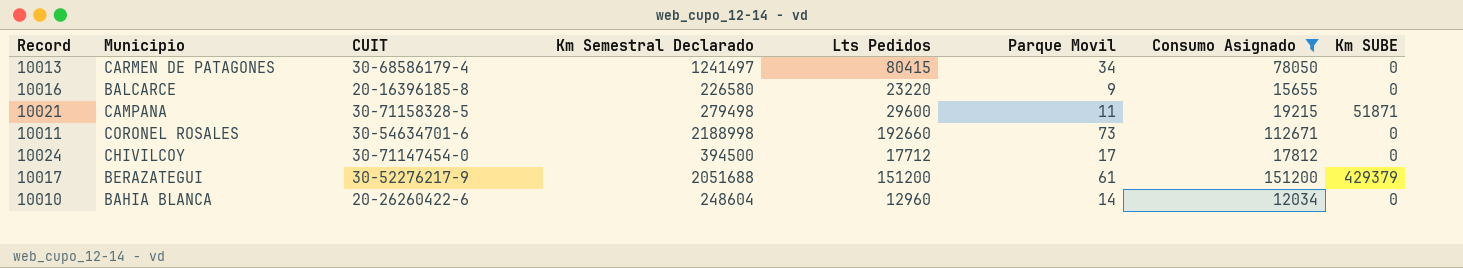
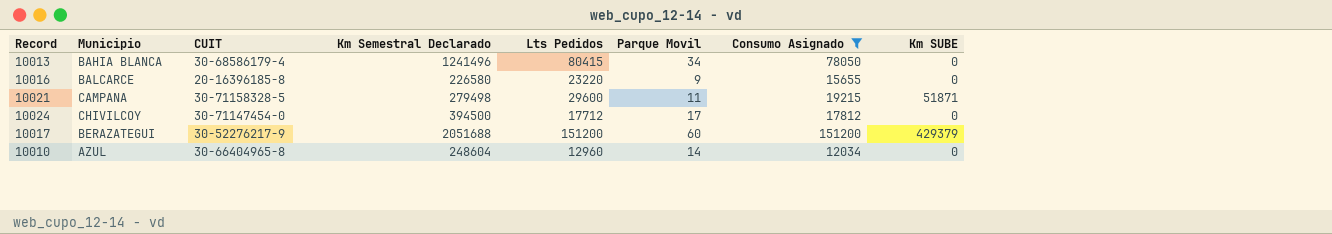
row 10011: CORONEL ROSALES | 30-54634701-6 | 2188998 | 192660 | 73 | 112671 | 0 -> none
10013 | Municipio: CARMEN DE PATAGONES -> BAHIA BLANCA
10013 | Km Semestral Declarado: 1241497 -> 1241496
10017 | Parque Movil: 61 -> 60
10010 | Municipio: BAHIA BLANCA -> AZUL
10010 | CUIT: 20-26260422-6 -> 30-66404965-8

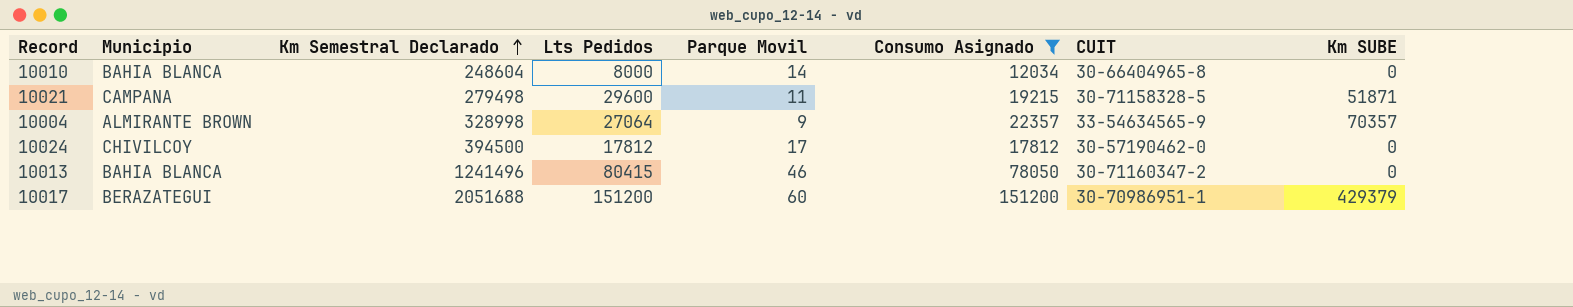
row order: none -> Km Semestral Declarado ascending
column CUIT | position: 3 -> 7
row 10016: BALCARCE | 20-16396185-8 | 226580 | 23220 | 9 | 15655 | 0 -> none
10010 | Municipio: AZUL -> BAHIA BLANCA
10010 | Lts Pedidos: 12960 -> 8000
row 10004: none -> ALMIRANTE BROWN | 328998 | 27064 | 9 | 22357 | 33-54634565-9 | 70357
10024 | Lts Pedidos: 17712 -> 17812
10024 | CUIT: 30-71147454-0 -> 30-57190462-0
10013 | Parque Movil: 34 -> 46
10013 | CUIT: 30-68586179-4 -> 30-71160347-2
10017 | CUIT: 30-52276217-9 -> 30-70986951-1

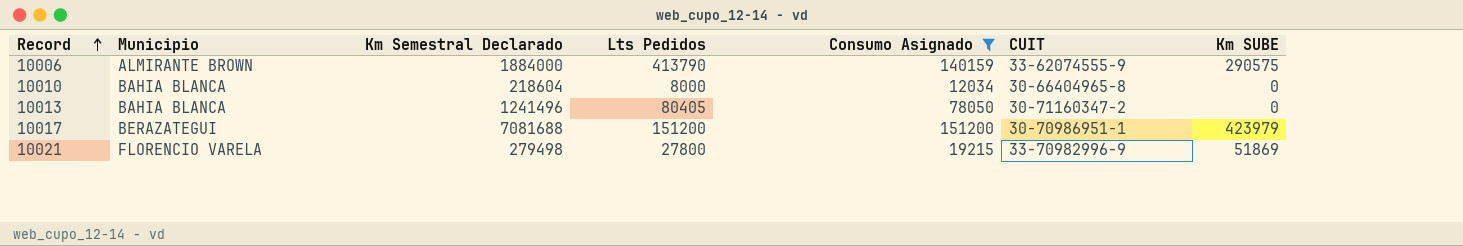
row order: Km Semestral Declarado ascending -> Record ascending
column Parque Movil | position: 5 -> none
row 10004: ALMIRANTE BROWN | 328998 | 27064 | 9 | 22357 | 33-54634565-9 | 70357 -> none
row 10024: CHIVILCOY | 394500 | 17812 | 17 | 17812 | 30-57190462-0 | 0 -> none
row 10006: none -> ALMIRANTE BROWN | 1884000 | 413790 | 140159 | 33-62074555-9 | 290575
10010 | Km Semestral Declarado: 248604 -> 218604
10013 | Lts Pedidos: 80415 -> 80405
10017 | Km Semestral Declarado: 2051688 -> 7081688
10017 | Km SUBE: 429379 -> 423979
10021 | Municipio: CAMPANA -> FLORENCIO VARELA
10021 | Lts Pedidos: 29600 -> 27800
10021 | CUIT: 30-71158328-5 -> 33-70982996-9
10021 | Km SUBE: 51871 -> 51869

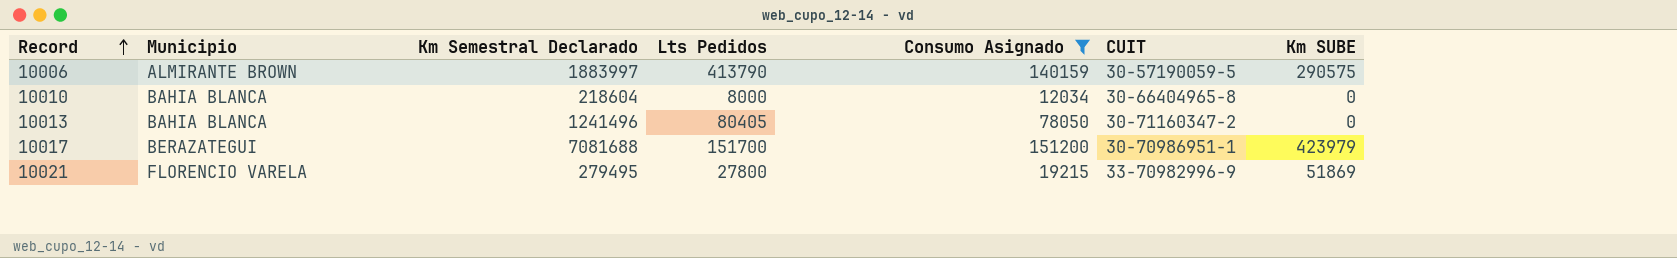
10006 | Km Semestral Declarado: 1884000 -> 1883997
10006 | CUIT: 33-62074555-9 -> 30-57190059-5
10017 | Lts Pedidos: 151200 -> 151700
10021 | Km Semestral Declarado: 279498 -> 279495

